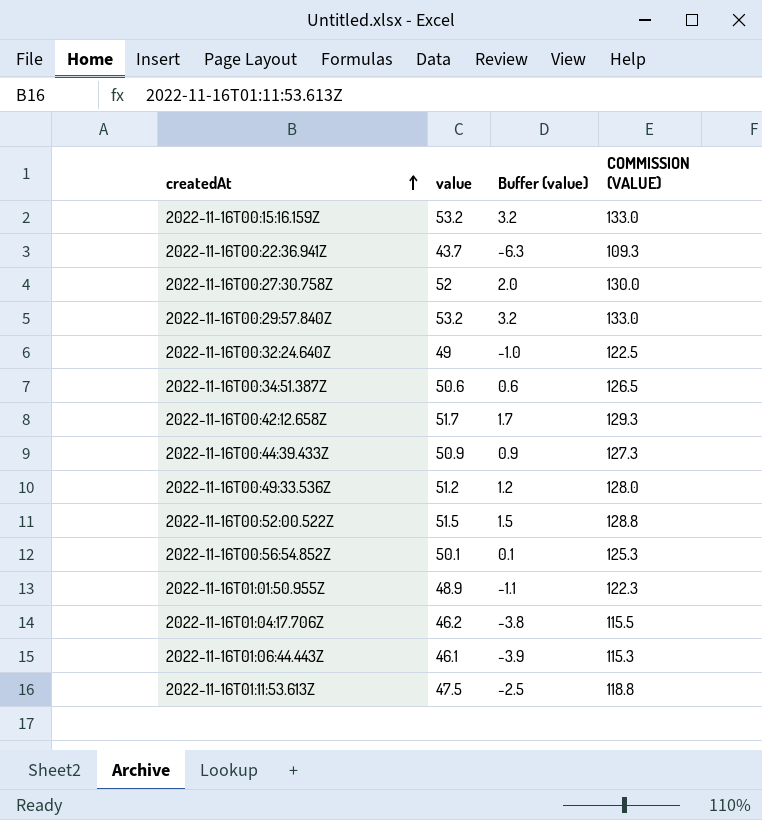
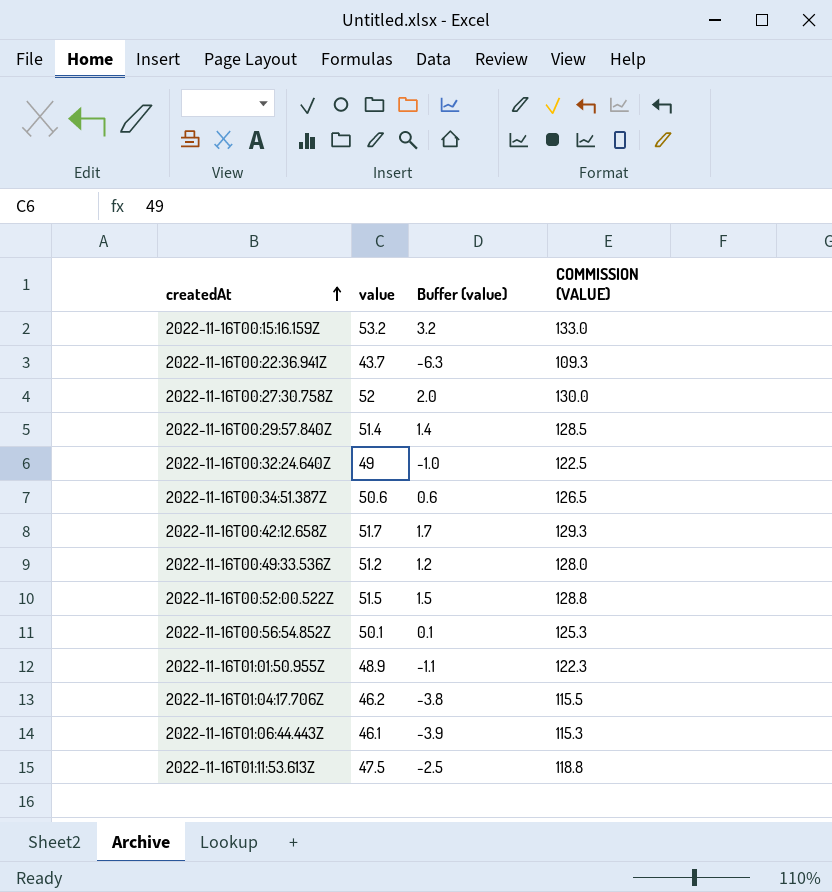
row 2022-11-16T00:44:39.433Z: 50.9 | 0.9 | 127.3 -> none
2022-11-16T00:29:57.840Z | value: 53.2 -> 51.4
2022-11-16T00:29:57.840Z | Buffer (value): 3.2 -> 1.4
2022-11-16T00:29:57.840Z | COMMISSION (VALUE): 133.0 -> 128.5

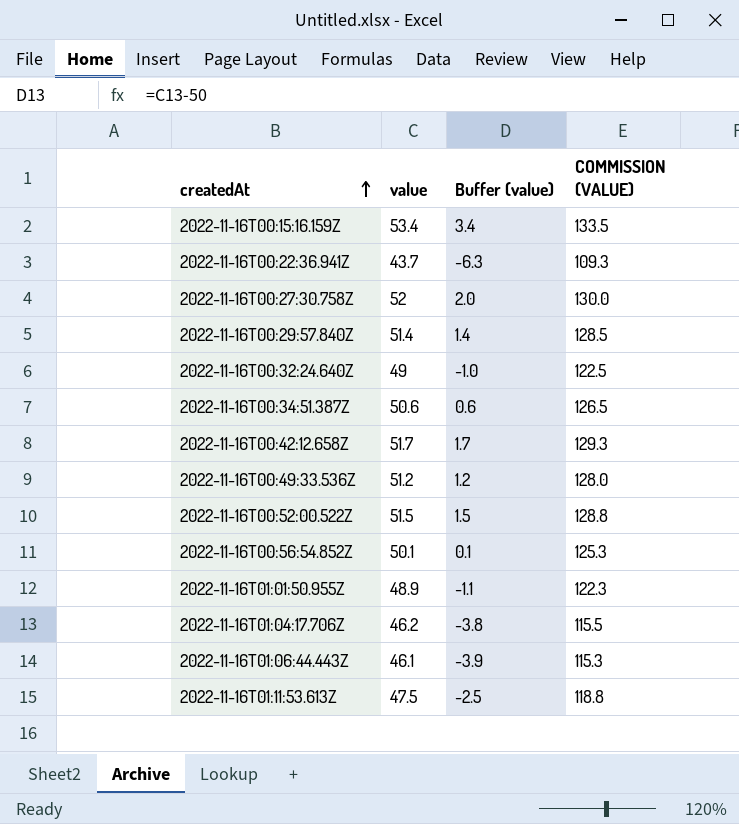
2022-11-16T00:15:16.159Z | value: 53.2 -> 53.4
2022-11-16T00:15:16.159Z | Buffer (value): 3.2 -> 3.4
2022-11-16T00:15:16.159Z | COMMISSION (VALUE): 133.0 -> 133.5

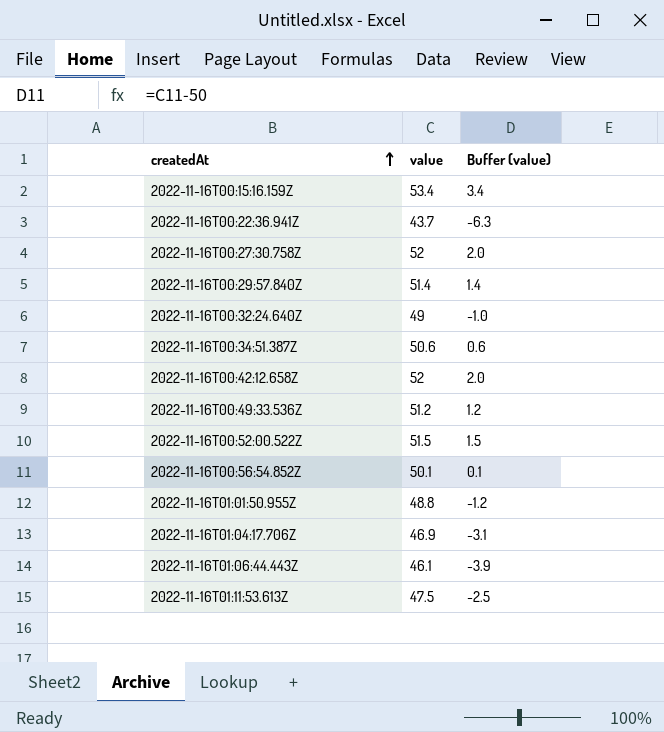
column COMMISSION (VALUE) | formula: [value] * 2.5 -> none
2022-11-16T00:42:12.658Z | value: 51.7 -> 52
2022-11-16T00:42:12.658Z | Buffer (value): 1.7 -> 2.0
2022-11-16T01:01:50.955Z | value: 48.9 -> 48.8
2022-11-16T01:01:50.955Z | Buffer (value): -1.1 -> -1.2
2022-11-16T01:04:17.706Z | value: 46.2 -> 46.9
2022-11-16T01:04:17.706Z | Buffer (value): -3.8 -> -3.1

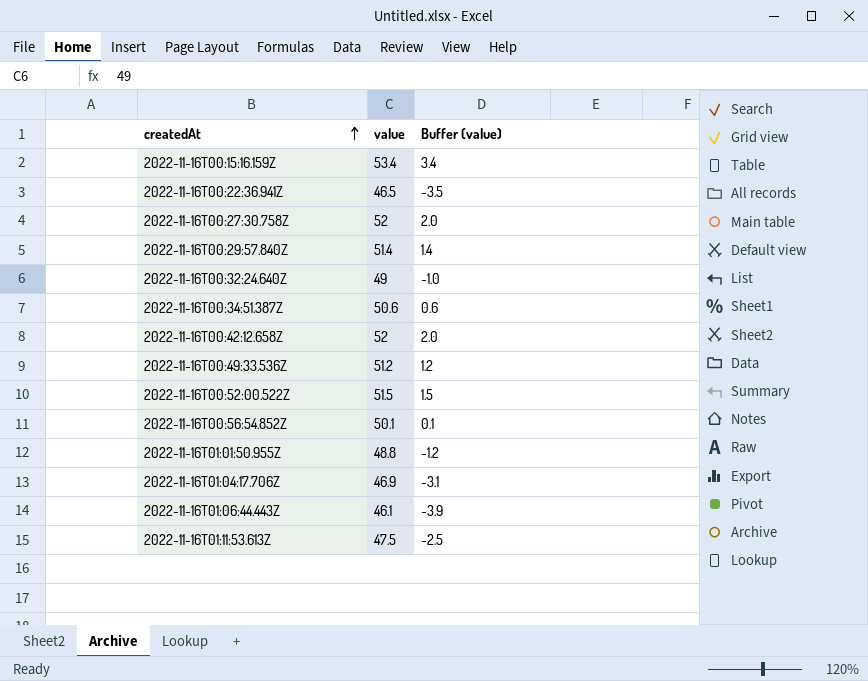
2022-11-16T00:22:36.941Z | value: 43.7 -> 46.5
2022-11-16T00:22:36.941Z | Buffer (value): -6.3 -> -3.5

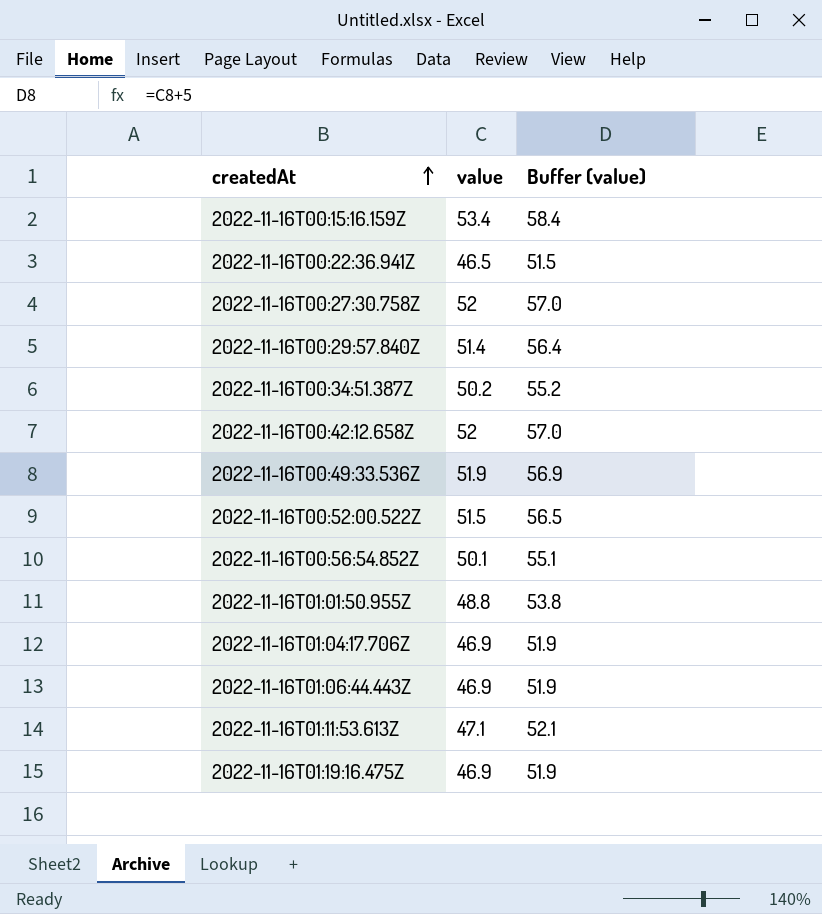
column Buffer (value) | formula: [value] - 50 -> [value] + 5
row 2022-11-16T00:32:24.640Z: 49 | -1.0 -> none
2022-11-16T00:34:51.387Z | value: 50.6 -> 50.2
2022-11-16T00:49:33.536Z | value: 51.2 -> 51.9
2022-11-16T01:06:44.443Z | value: 46.1 -> 46.9
2022-11-16T01:11:53.613Z | value: 47.5 -> 47.1
row 2022-11-16T01:19:16.475Z: none -> 46.9 | 51.9

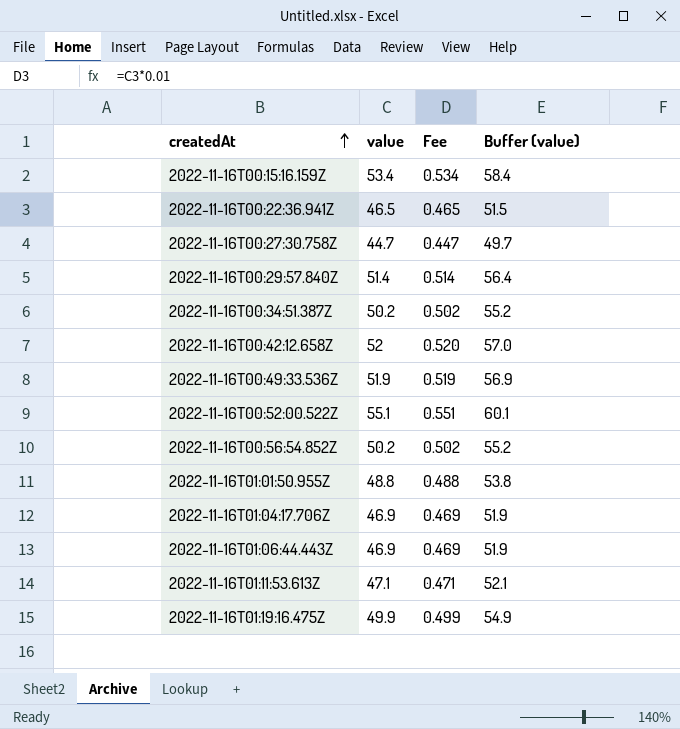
column Fee | formula: none -> [value] * 0.01
2022-11-16T00:27:30.758Z | value: 52 -> 44.7
2022-11-16T00:27:30.758Z | Buffer (value): 57.0 -> 49.7
2022-11-16T00:52:00.522Z | value: 51.5 -> 55.1
2022-11-16T00:52:00.522Z | Buffer (value): 56.5 -> 60.1
2022-11-16T00:56:54.852Z | value: 50.1 -> 50.2
2022-11-16T00:56:54.852Z | Buffer (value): 55.1 -> 55.2
2022-11-16T01:19:16.475Z | value: 46.9 -> 49.9
2022-11-16T01:19:16.475Z | Buffer (value): 51.9 -> 54.9

